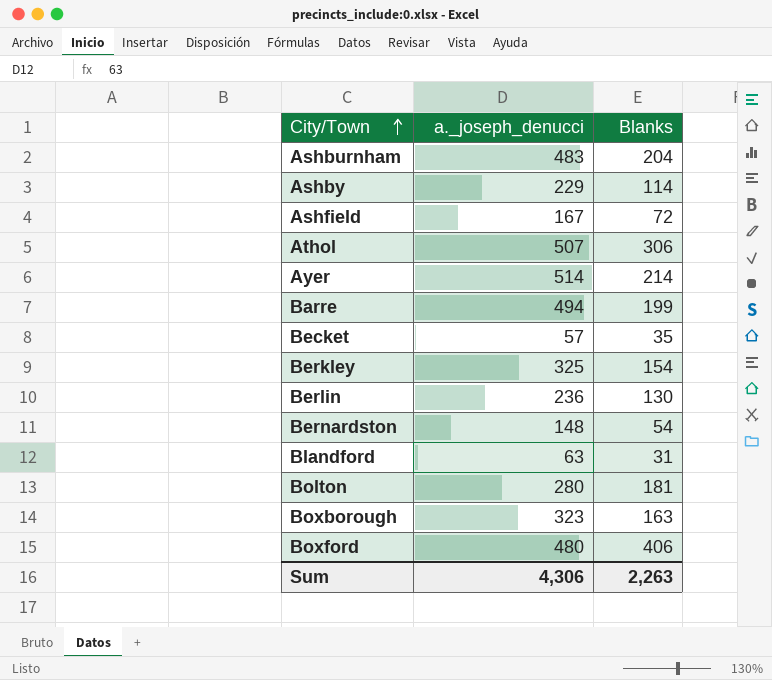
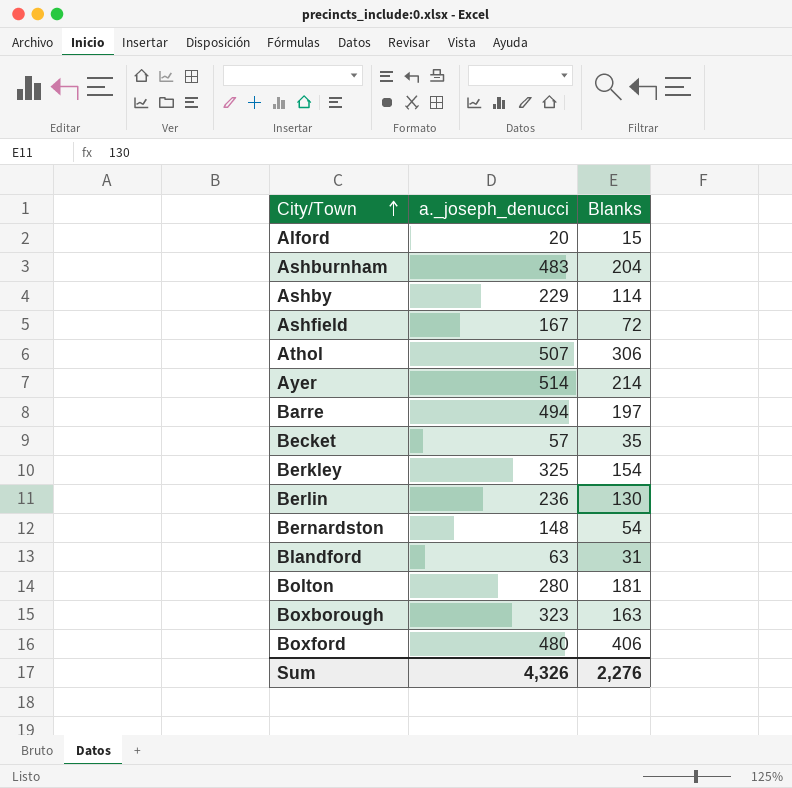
row Alford: none -> 20 | 15
Barre | Blanks: 199 -> 197
Sum | a._joseph_denucci: 4,306 -> 4,326
Sum | Blanks: 2,263 -> 2,276

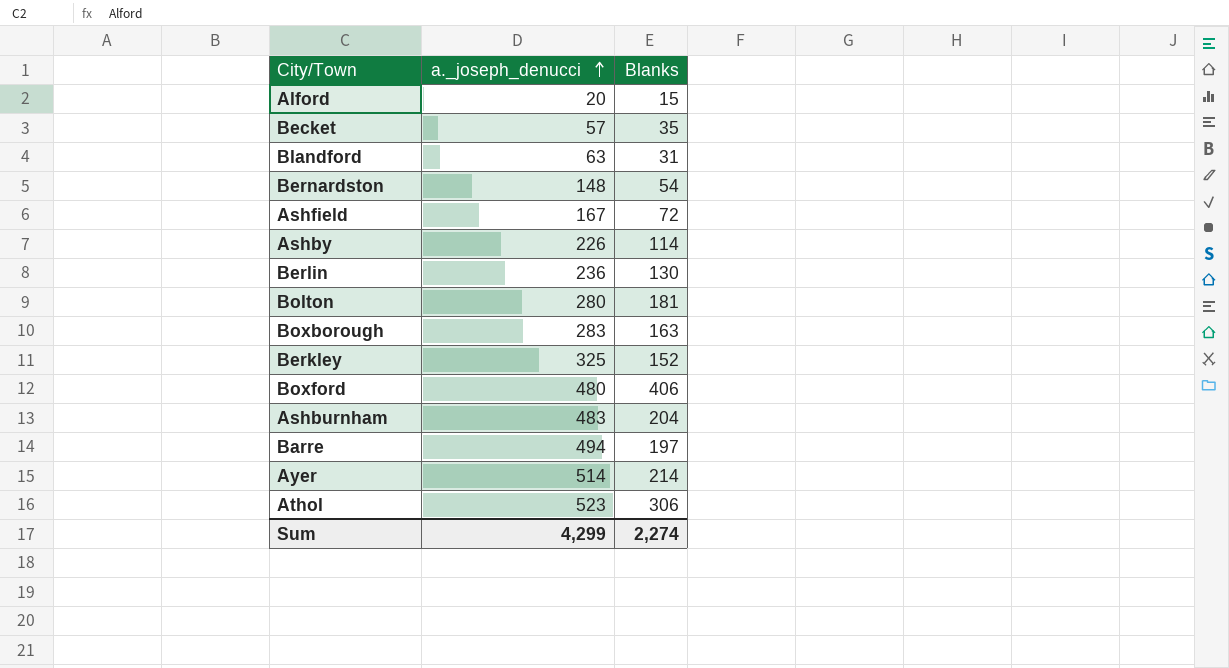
row order: City/Town ascending -> a._joseph_denucci ascending
Ashby | a._joseph_denucci: 229 -> 226
Boxborough | a._joseph_denucci: 323 -> 283
Berkley | Blanks: 154 -> 152
Athol | a._joseph_denucci: 507 -> 523
Sum | a._joseph_denucci: 4,326 -> 4,299
Sum | Blanks: 2,276 -> 2,274

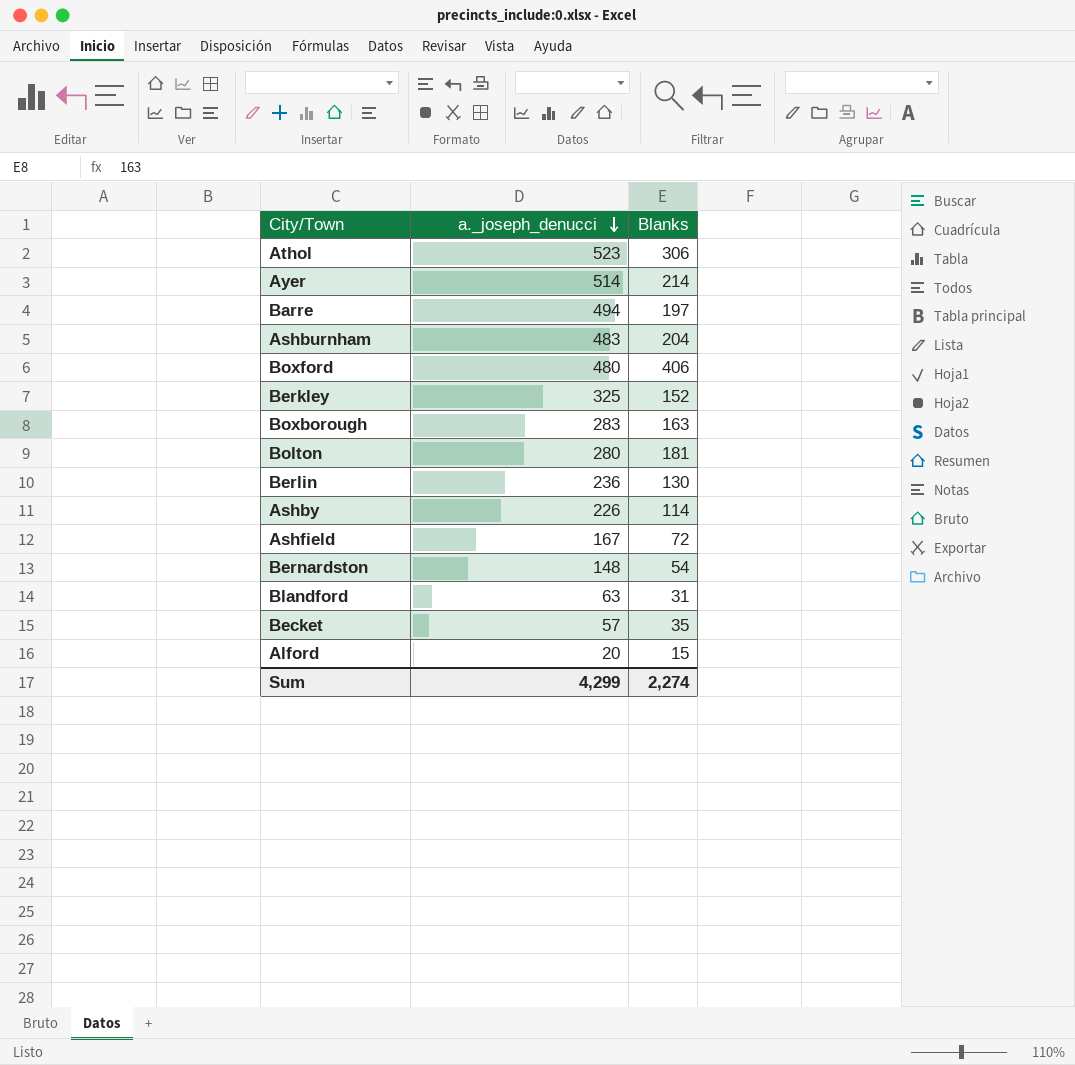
row order: a._joseph_denucci ascending -> a._joseph_denucci descending

